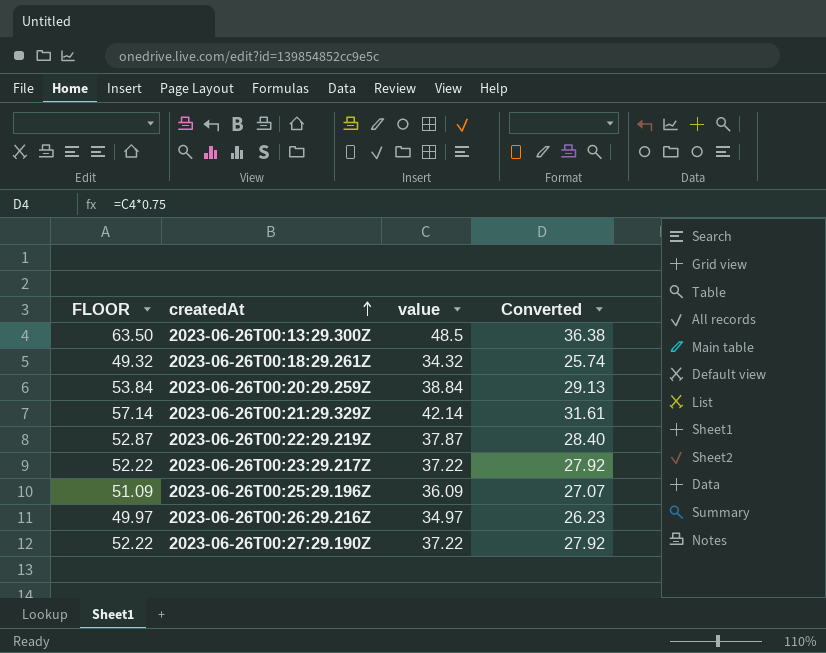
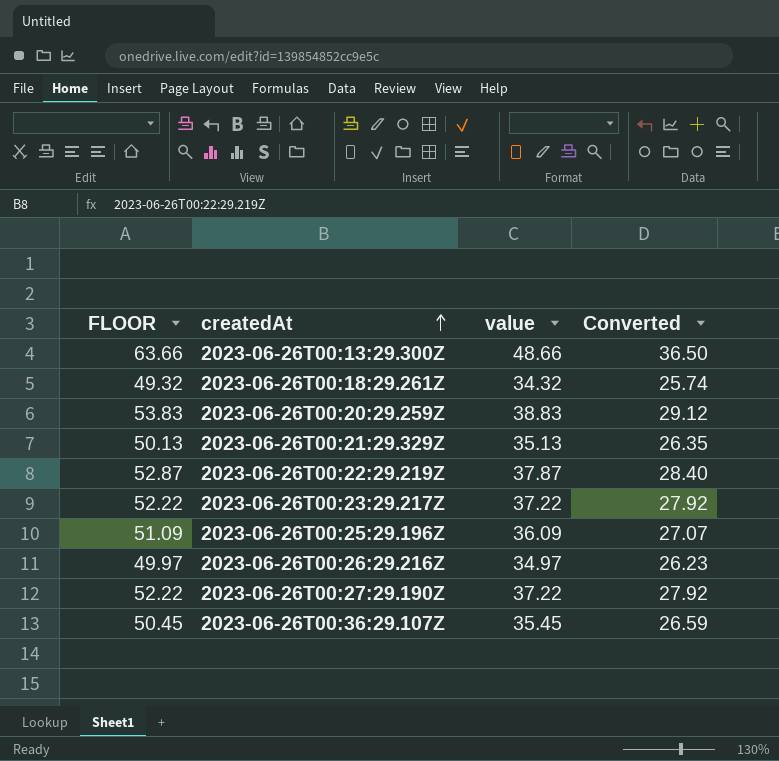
2023-06-26T00:13:29.300Z | FLOOR: 63.50 -> 63.66
2023-06-26T00:13:29.300Z | value: 48.5 -> 48.66
2023-06-26T00:13:29.300Z | Converted: 36.38 -> 36.50
2023-06-26T00:20:29.259Z | FLOOR: 53.84 -> 53.83
2023-06-26T00:20:29.259Z | value: 38.84 -> 38.83
2023-06-26T00:20:29.259Z | Converted: 29.13 -> 29.12
2023-06-26T00:21:29.329Z | FLOOR: 57.14 -> 50.13
2023-06-26T00:21:29.329Z | value: 42.14 -> 35.13
2023-06-26T00:21:29.329Z | Converted: 31.61 -> 26.35
row 2023-06-26T00:36:29.107Z: none -> 50.45 | 35.45 | 26.59

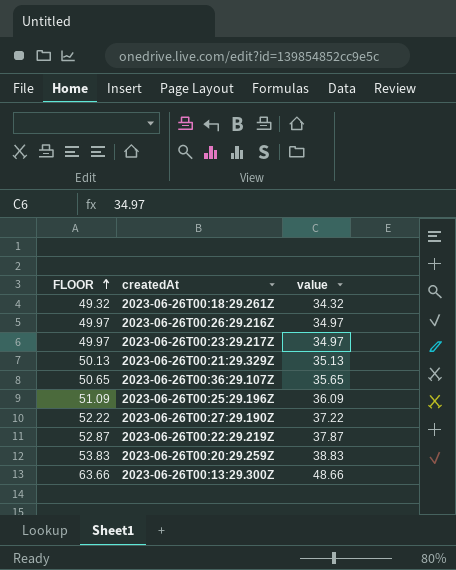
row order: createdAt ascending -> FLOOR ascending
column Converted | formula: [value] * 0.75 -> none
2023-06-26T00:23:29.217Z | FLOOR: 52.22 -> 49.97
2023-06-26T00:23:29.217Z | value: 37.22 -> 34.97
2023-06-26T00:36:29.107Z | FLOOR: 50.45 -> 50.65
2023-06-26T00:36:29.107Z | value: 35.45 -> 35.65

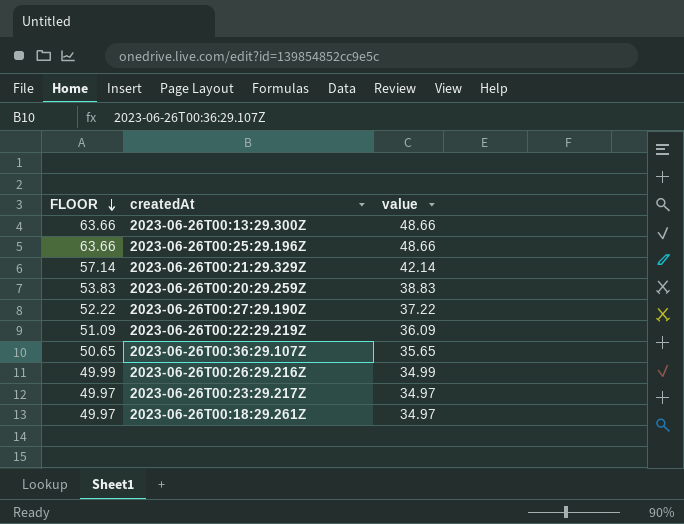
row order: FLOOR ascending -> FLOOR descending
2023-06-26T00:25:29.196Z | FLOOR: 51.09 -> 63.66
2023-06-26T00:25:29.196Z | value: 36.09 -> 48.66
2023-06-26T00:21:29.329Z | FLOOR: 50.13 -> 57.14
2023-06-26T00:21:29.329Z | value: 35.13 -> 42.14
2023-06-26T00:22:29.219Z | FLOOR: 52.87 -> 51.09
2023-06-26T00:22:29.219Z | value: 37.87 -> 36.09
2023-06-26T00:26:29.216Z | FLOOR: 49.97 -> 49.99
2023-06-26T00:26:29.216Z | value: 34.97 -> 34.99
2023-06-26T00:18:29.261Z | FLOOR: 49.32 -> 49.97
2023-06-26T00:18:29.261Z | value: 34.32 -> 34.97

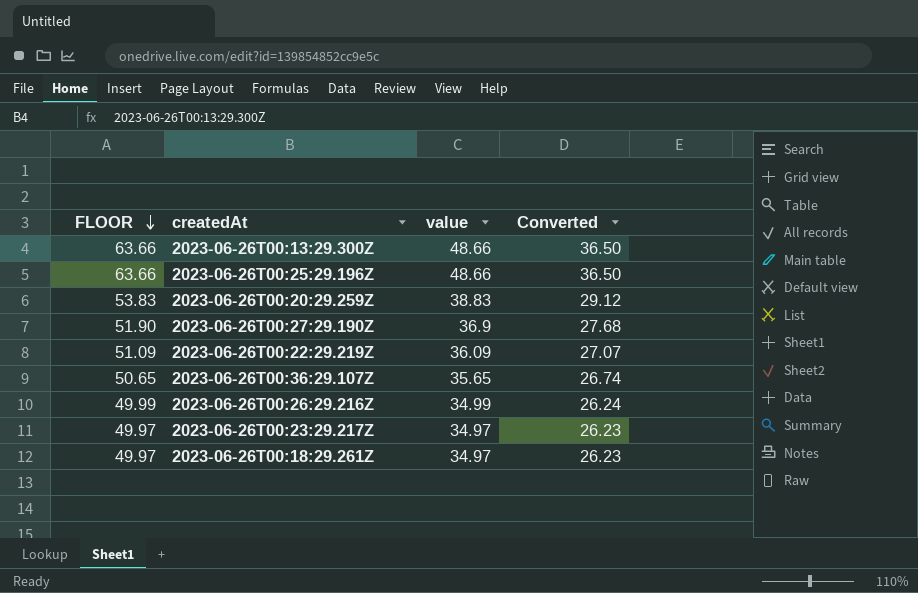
column Converted | formula: none -> [value] * 0.75
row 2023-06-26T00:21:29.329Z: 57.14 | 42.14 -> none
2023-06-26T00:27:29.190Z | FLOOR: 52.22 -> 51.90
2023-06-26T00:27:29.190Z | value: 37.22 -> 36.9

